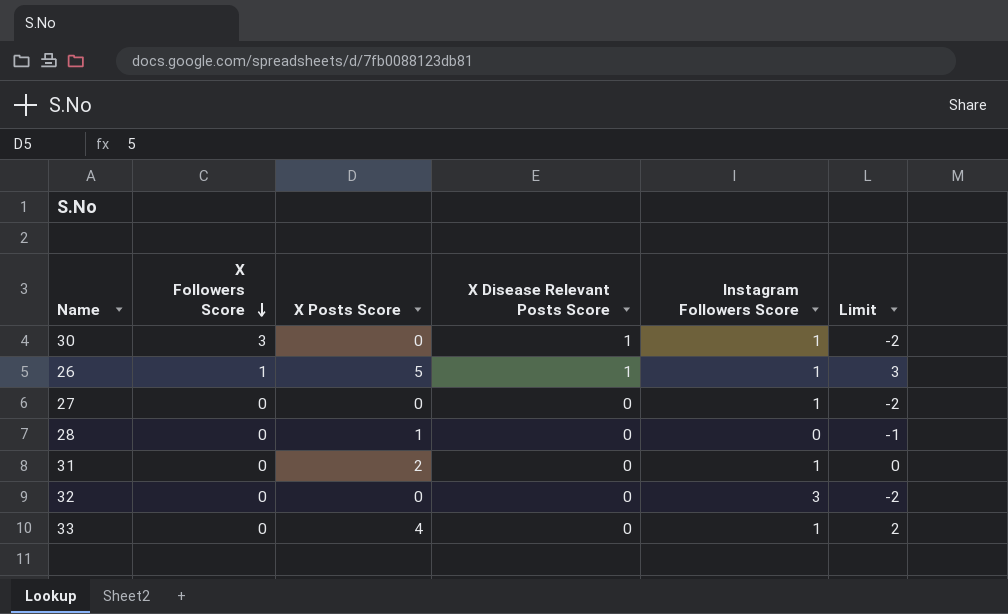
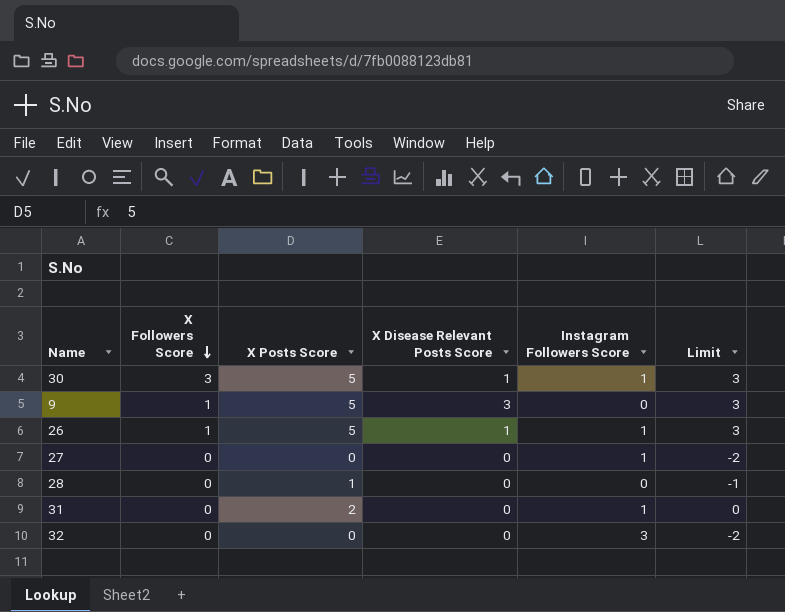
row 33: 0 | 4 | 0 | 1 | 2 -> none
30 | X Posts Score: 0 -> 5
30 | Limit: -2 -> 3
row 9: none -> 1 | 5 | 3 | 0 | 3

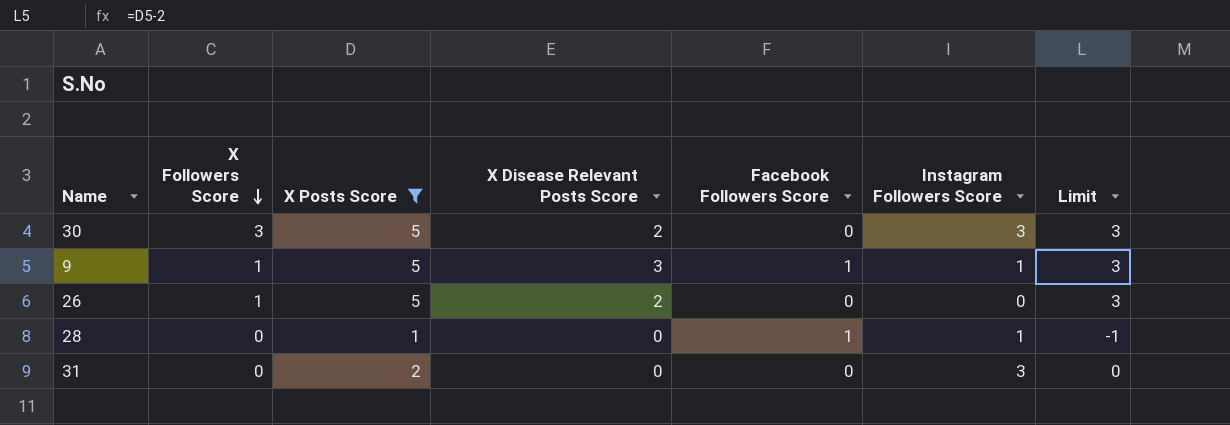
filter: none -> X Posts Score != 0
column Facebook Followers Score | position: none -> 5
30 | X Disease Relevant Posts Score: 1 -> 2
30 | Instagram Followers Score: 1 -> 3
9 | Instagram Followers Score: 0 -> 1
26 | X Disease Relevant Posts Score: 1 -> 2
26 | Instagram Followers Score: 1 -> 0
28 | Instagram Followers Score: 0 -> 1
31 | Instagram Followers Score: 1 -> 3

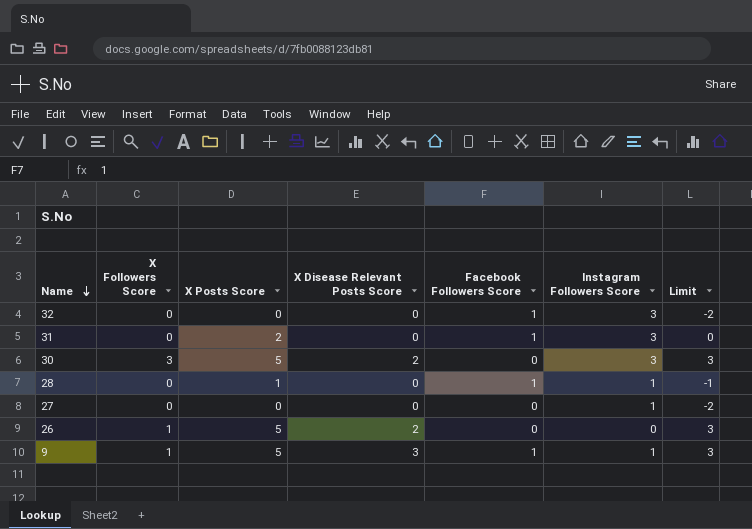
filter: X Posts Score != 0 -> none
row order: X Followers Score descending -> Name descending
31 | Facebook Followers Score: 0 -> 1

